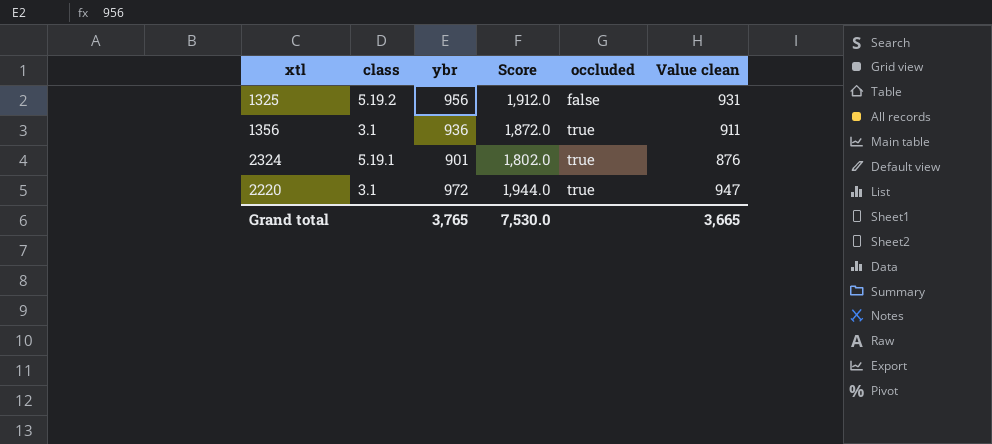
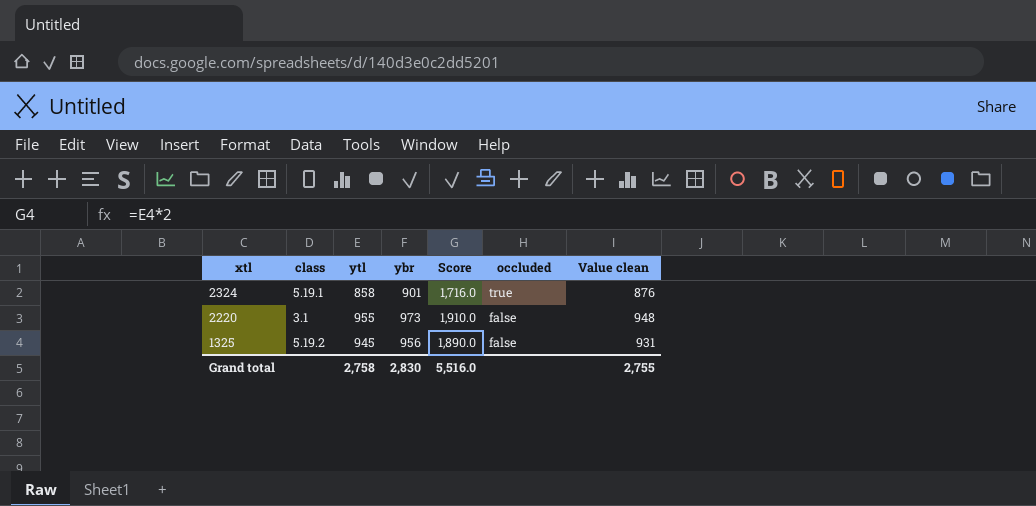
row order: occluded ascending -> xtl descending
column ytl | position: none -> 3
column Score | formula: [ybr] * 2 -> [ytl] * 2
row 1356: 3.1 | 936 | 1,872.0 | true | 911 -> none
2220 | ybr: 972 -> 973
2220 | occluded: true -> false
2220 | Value clean: 947 -> 948
Grand total | ybr: 3,765 -> 2,830
Grand total | Score: 7,530.0 -> 5,516.0
Grand total | Value clean: 3,665 -> 2,755

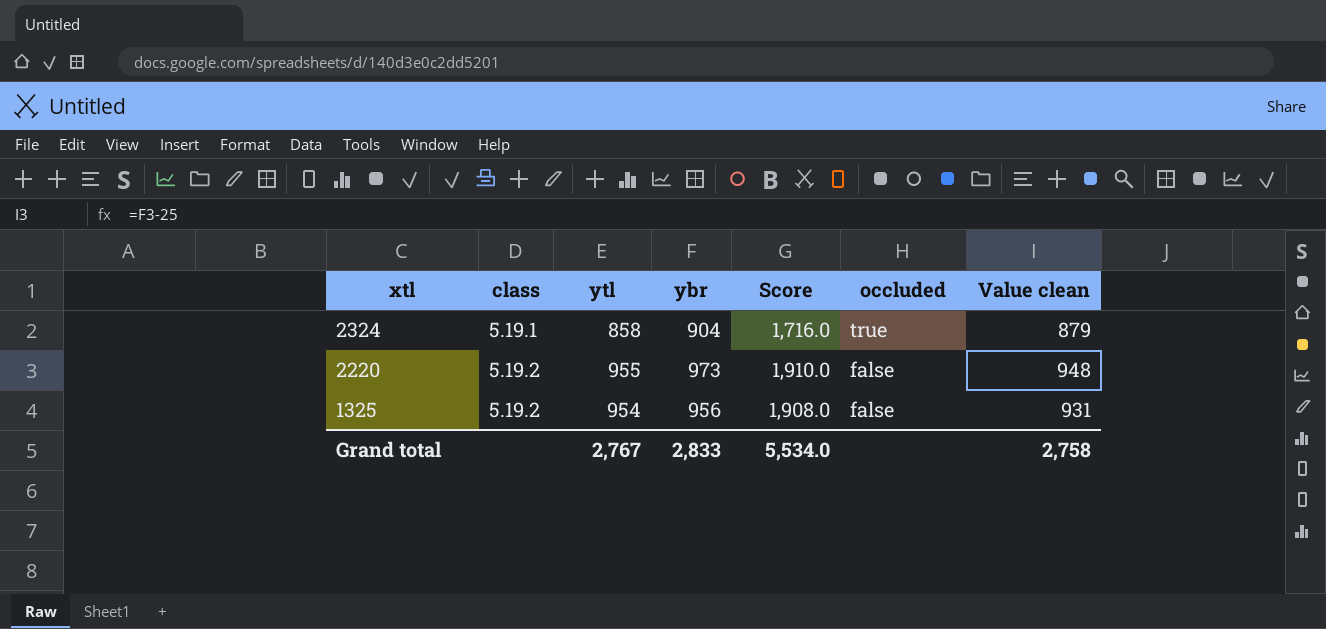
2324 | ybr: 901 -> 904
2324 | Value clean: 876 -> 879
2220 | class: 3.1 -> 5.19.2
1325 | ytl: 945 -> 954
1325 | Score: 1,890.0 -> 1,908.0
Grand total | ytl: 2,758 -> 2,767
Grand total | ybr: 2,830 -> 2,833
Grand total | Score: 5,516.0 -> 5,534.0
Grand total | Value clean: 2,755 -> 2,758

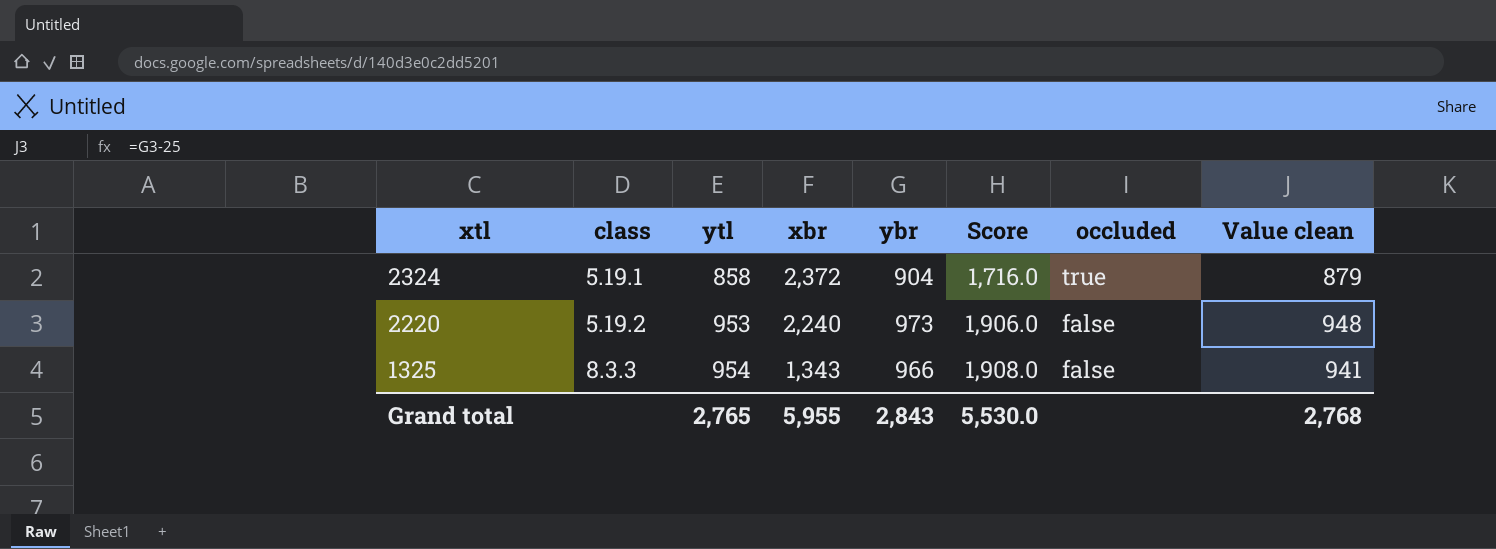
column xbr | position: none -> 4
2220 | ytl: 955 -> 953
2220 | Score: 1,910.0 -> 1,906.0
1325 | class: 5.19.2 -> 8.3.3
1325 | ybr: 956 -> 966
1325 | Value clean: 931 -> 941
Grand total | ytl: 2,767 -> 2,765
Grand total | ybr: 2,833 -> 2,843
Grand total | Score: 5,534.0 -> 5,530.0
Grand total | Value clean: 2,758 -> 2,768

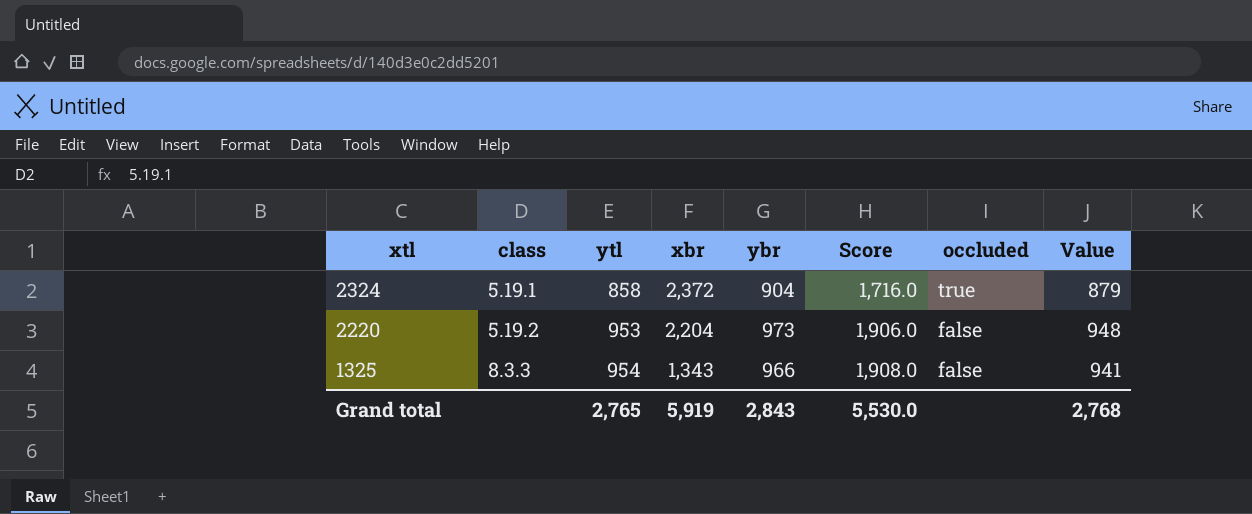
column name: Value clean -> Value
2220 | xbr: 2,240 -> 2,204
Grand total | xbr: 5,955 -> 5,919

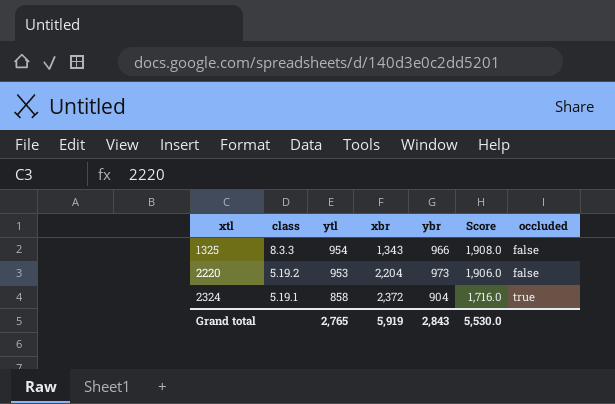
row order: xtl descending -> xtl ascending
column Value | formula: [ybr] - 25 -> none

